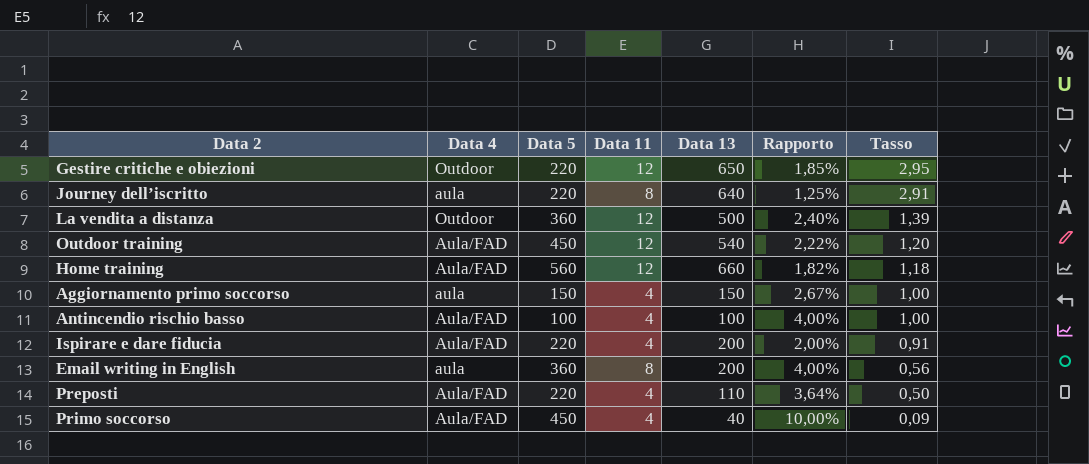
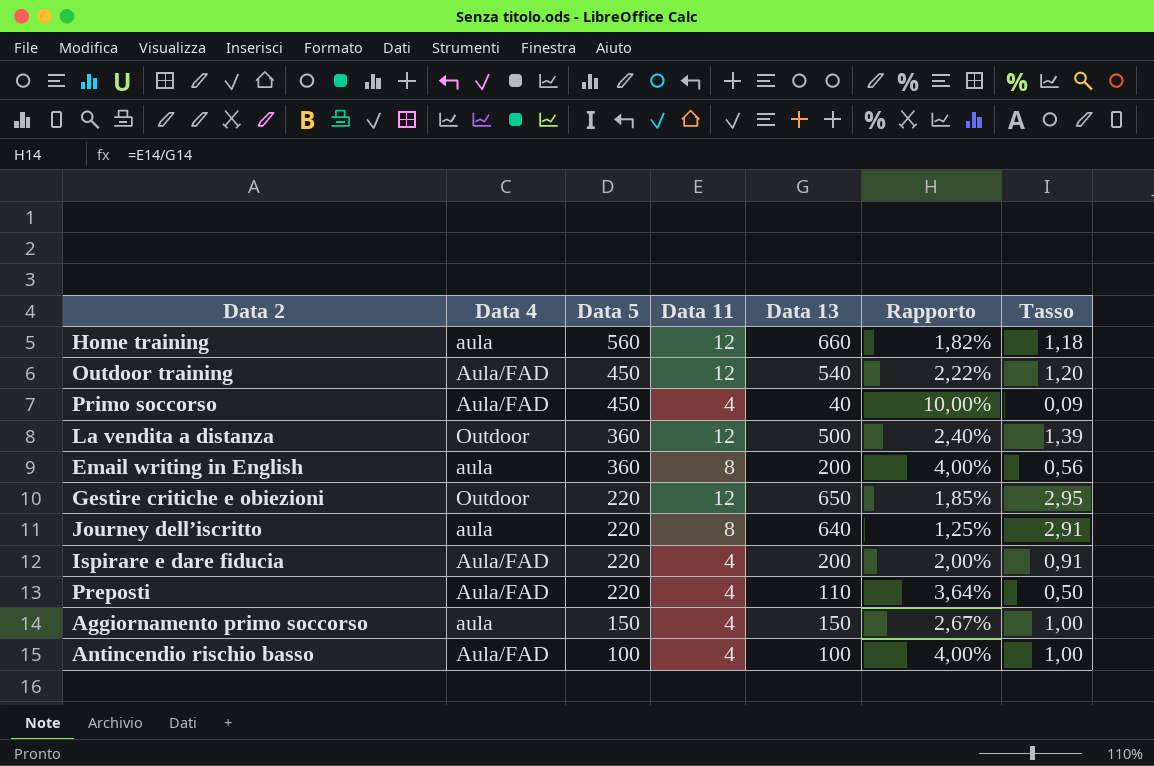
row order: Tasso descending -> Data 5 descending
Home training | Data 4: Aula/FAD -> aula

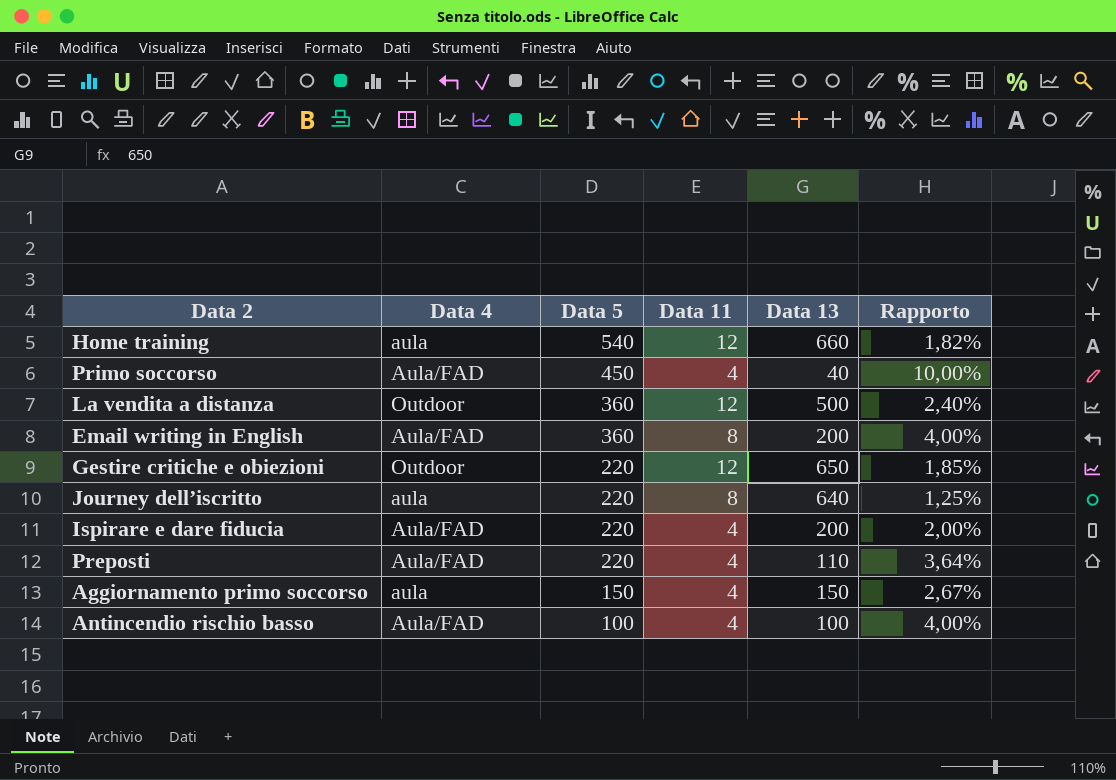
column Tasso | formula: [Data 13] / [Data 5] -> none
row Outdoor training: Aula/FAD | 450 | 12 | 540 | 2,22% | 1,20 -> none
Home training | Data 5: 560 -> 540
Email writing in English | Data 4: aula -> Aula/FAD

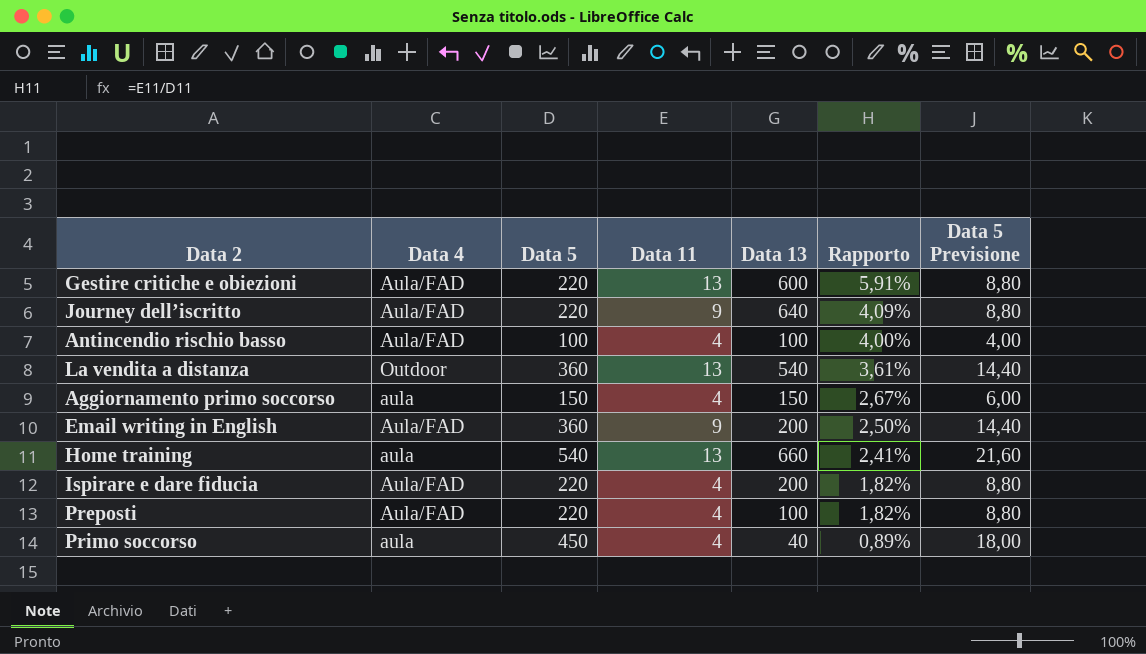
row order: Data 5 descending -> Rapporto descending
column Rapporto | formula: [Data 11] / [Data 13] -> [Data 11] / [Data 5]
column Data 5 Previsione | formula: none -> [Data 5] * 0,04
Gestire critiche e obiezioni | Data 4: Outdoor -> Aula/FAD
Gestire critiche e obiezioni | Data 11: 12 -> 13
Gestire critiche e obiezioni | Data 13: 650 -> 600
Journey dell’iscritto | Data 4: aula -> Aula/FAD
Journey dell’iscritto | Data 11: 8 -> 9
La vendita a distanza | Data 11: 12 -> 13
La vendita a distanza | Data 13: 500 -> 540
Email writing in English | Data 11: 8 -> 9
Home training | Data 11: 12 -> 13
Preposti | Data 13: 110 -> 100
Primo soccorso | Data 4: Aula/FAD -> aula

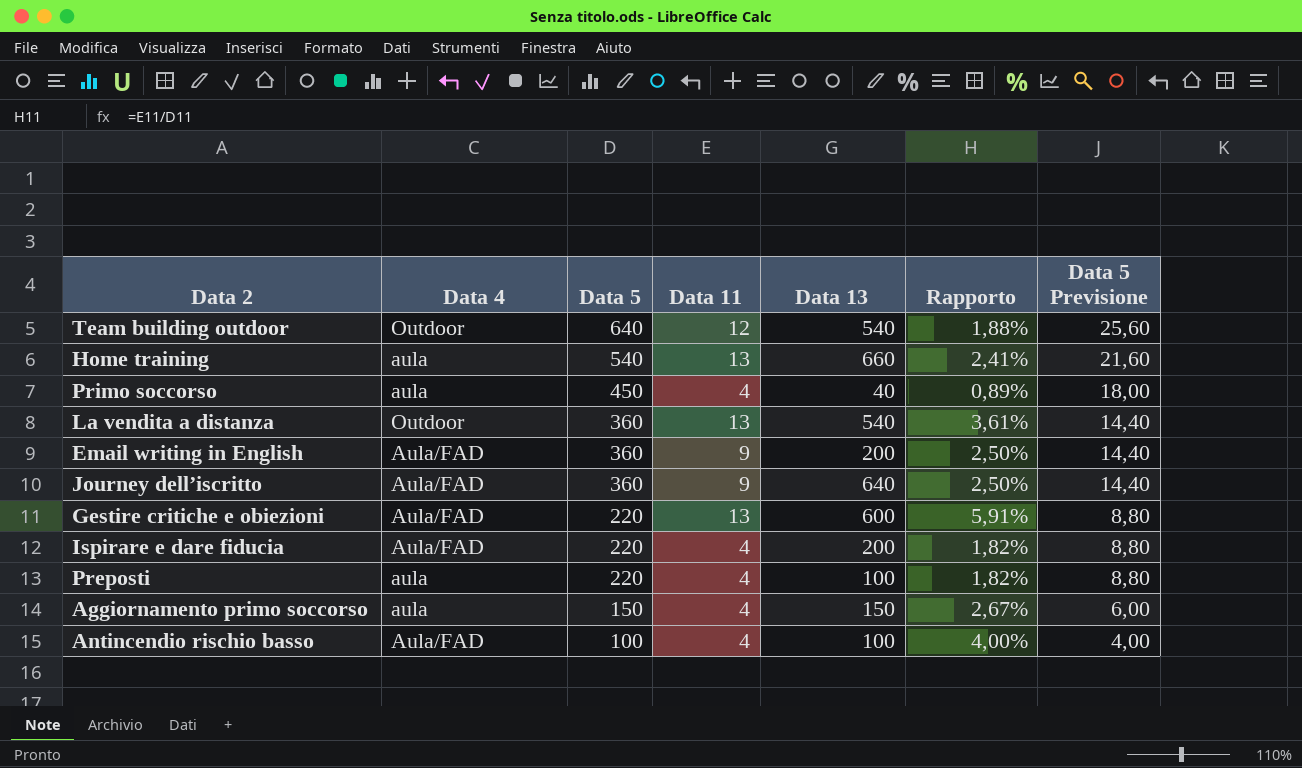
row order: Rapporto descending -> Data 5 descending
row Team building outdoor: none -> Outdoor | 640 | 12 | 540 | 1,88% | 25,60
Journey dell’iscritto | Data 5: 220 -> 360
Journey dell’iscritto | Rapporto: 4,09% -> 2,50%
Journey dell’iscritto | Data 5 Previsione: 8,80 -> 14,40
Preposti | Data 4: Aula/FAD -> aula

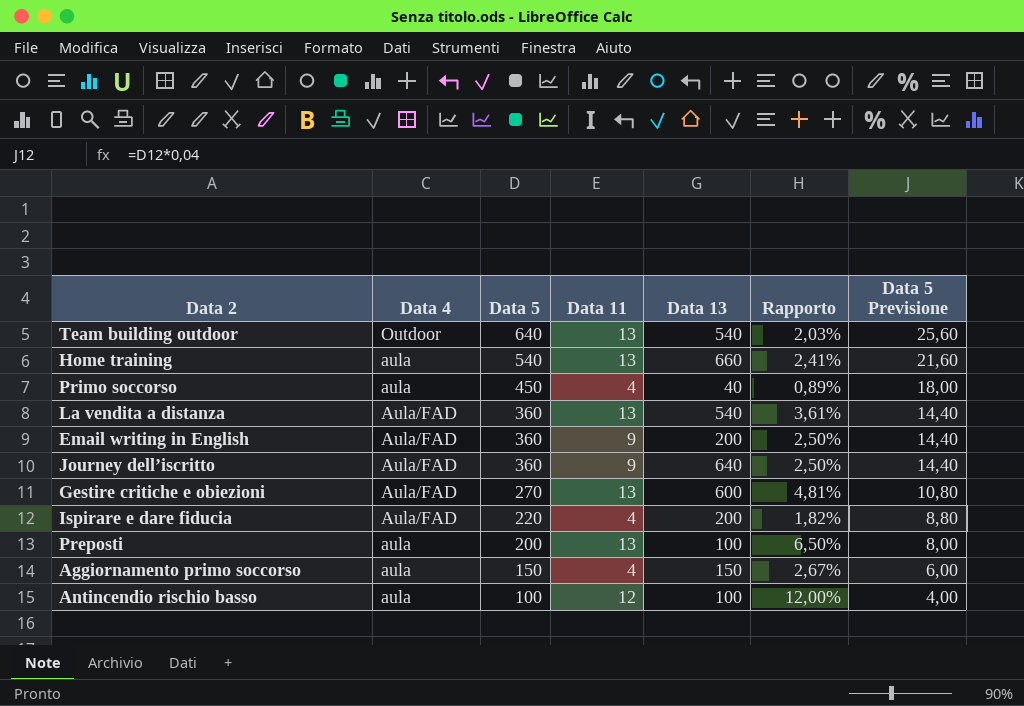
Team building outdoor | Data 11: 12 -> 13
Team building outdoor | Rapporto: 1,88% -> 2,03%
La vendita a distanza | Data 4: Outdoor -> Aula/FAD
Gestire critiche e obiezioni | Data 5: 220 -> 270
Gestire critiche e obiezioni | Rapporto: 5,91% -> 4,81%
Gestire critiche e obiezioni | Data 5 Previsione: 8,80 -> 10,80
Preposti | Data 5: 220 -> 200
Preposti | Data 11: 4 -> 13
Preposti | Rapporto: 1,82% -> 6,50%
Preposti | Data 5 Previsione: 8,80 -> 8,00
Antincendio rischio basso | Data 4: Aula/FAD -> aula
Antincendio rischio basso | Data 11: 4 -> 12
Antincendio rischio basso | Rapporto: 4,00% -> 12,00%

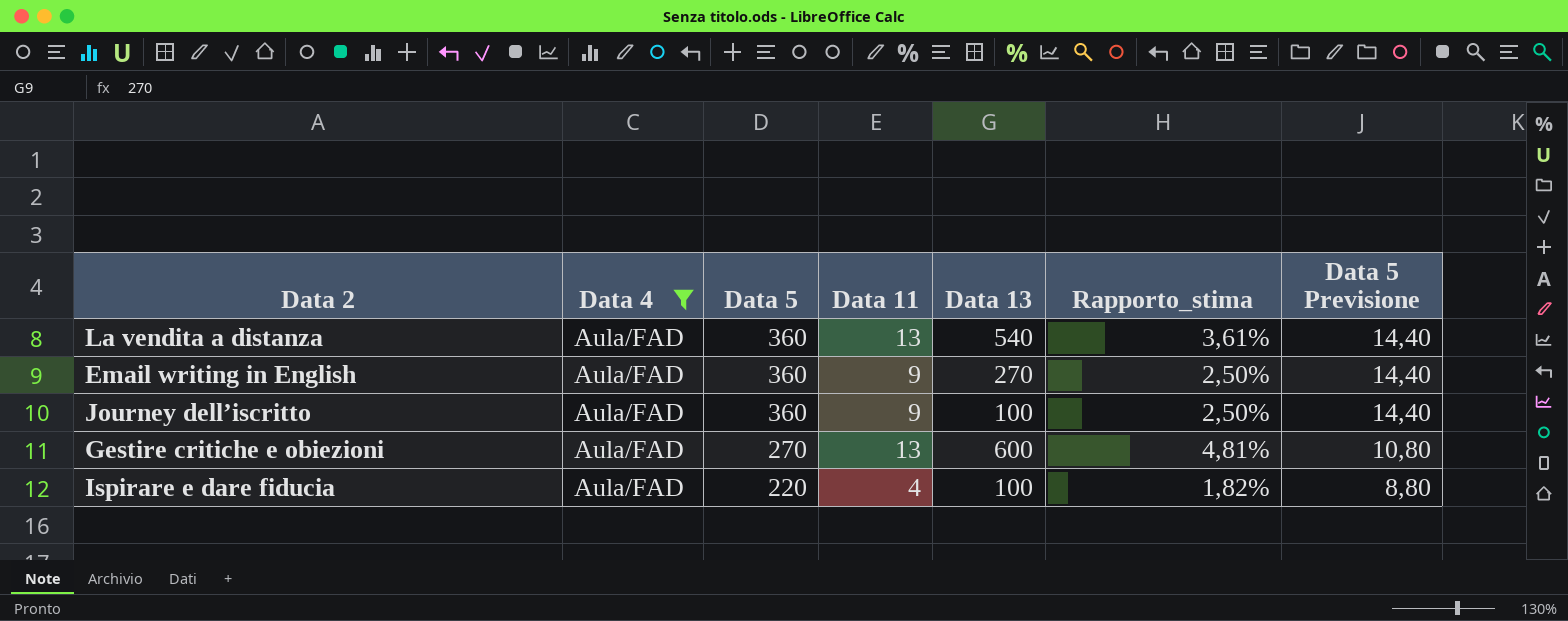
filter: none -> Data 4 = Aula/FAD
column name: Rapporto -> Rapporto_stima
Email writing in English | Data 13: 200 -> 270
Journey dell’iscritto | Data 13: 640 -> 100
Ispirare e dare fiducia | Data 13: 200 -> 100

